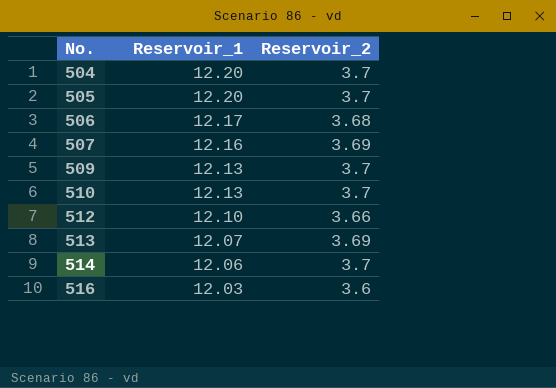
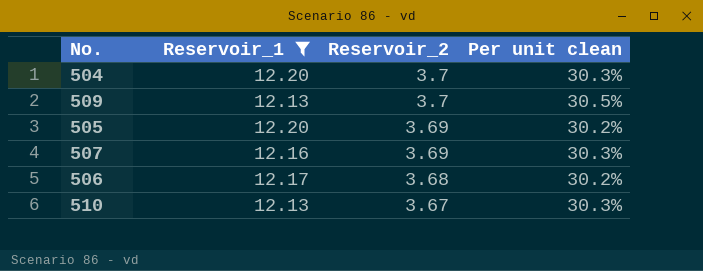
filter: none -> Reservoir_1 >= 12.13
row order: No. ascending -> Reservoir_2 descending
column Per unit clean | formula: none -> [Reservoir_2] / [Reservoir_1]
505 | Reservoir_2: 3.7 -> 3.69
510 | Reservoir_2: 3.7 -> 3.67

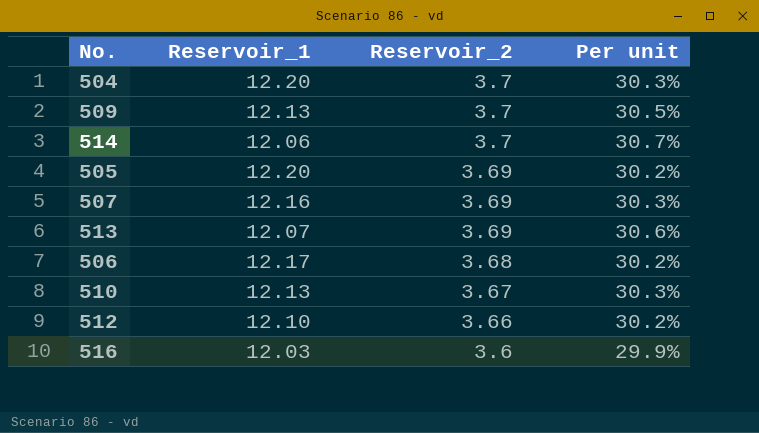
filter: Reservoir_1 >= 12.13 -> none
column name: Per unit clean -> Per unit

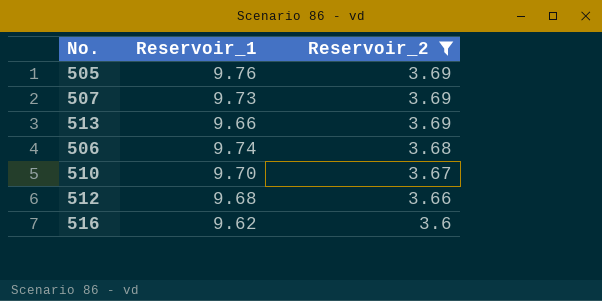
filter: none -> Reservoir_2 != 3.7
column Per unit | formula: [Reservoir_2] / [Reservoir_1] -> none
505 | Reservoir_1: 12.20 -> 9.76
507 | Reservoir_1: 12.16 -> 9.73
513 | Reservoir_1: 12.07 -> 9.66
506 | Reservoir_1: 12.17 -> 9.74
510 | Reservoir_1: 12.13 -> 9.70
512 | Reservoir_1: 12.10 -> 9.68
516 | Reservoir_1: 12.03 -> 9.62

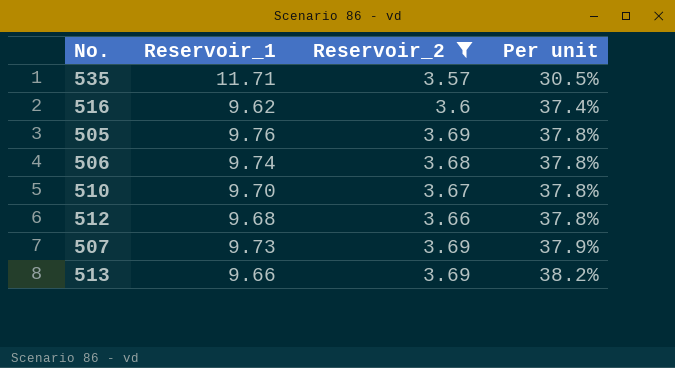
row order: Reservoir_2 descending -> Per unit ascending
column Per unit | formula: none -> [Reservoir_2] / [Reservoir_1]
row 535: none -> 11.71 | 3.57 | 30.5%

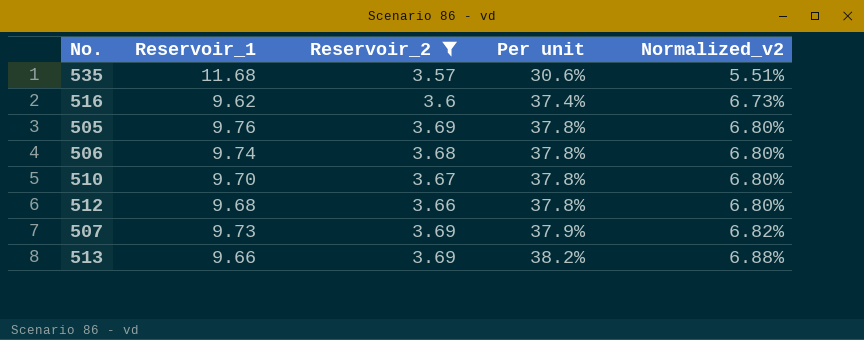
column Normalized_v2 | formula: none -> [Per unit] * 0.18
535 | Reservoir_1: 11.71 -> 11.68
535 | Per unit: 30.5% -> 30.6%

